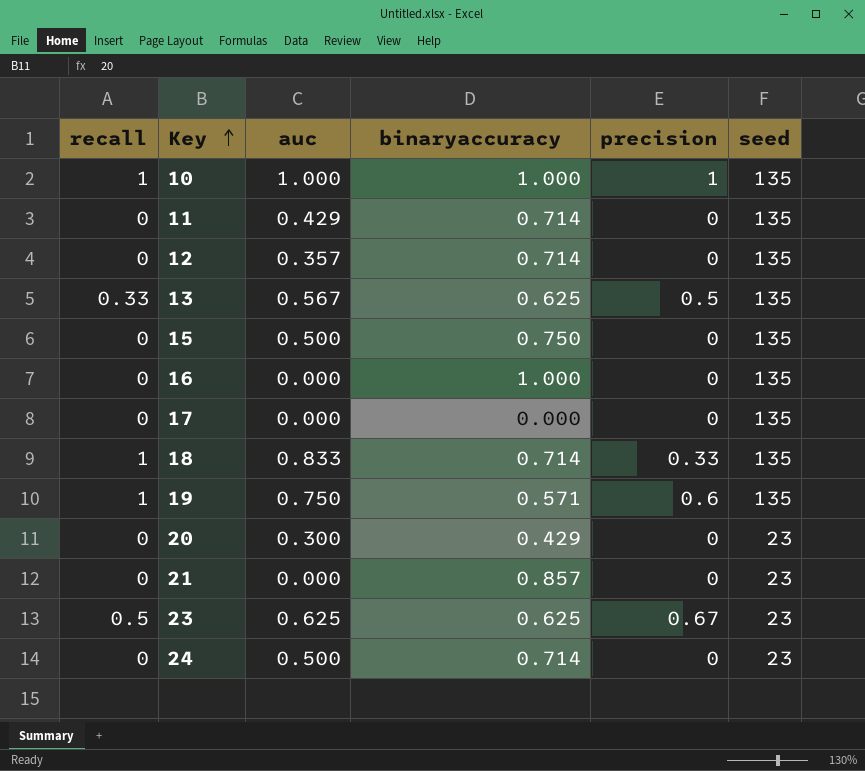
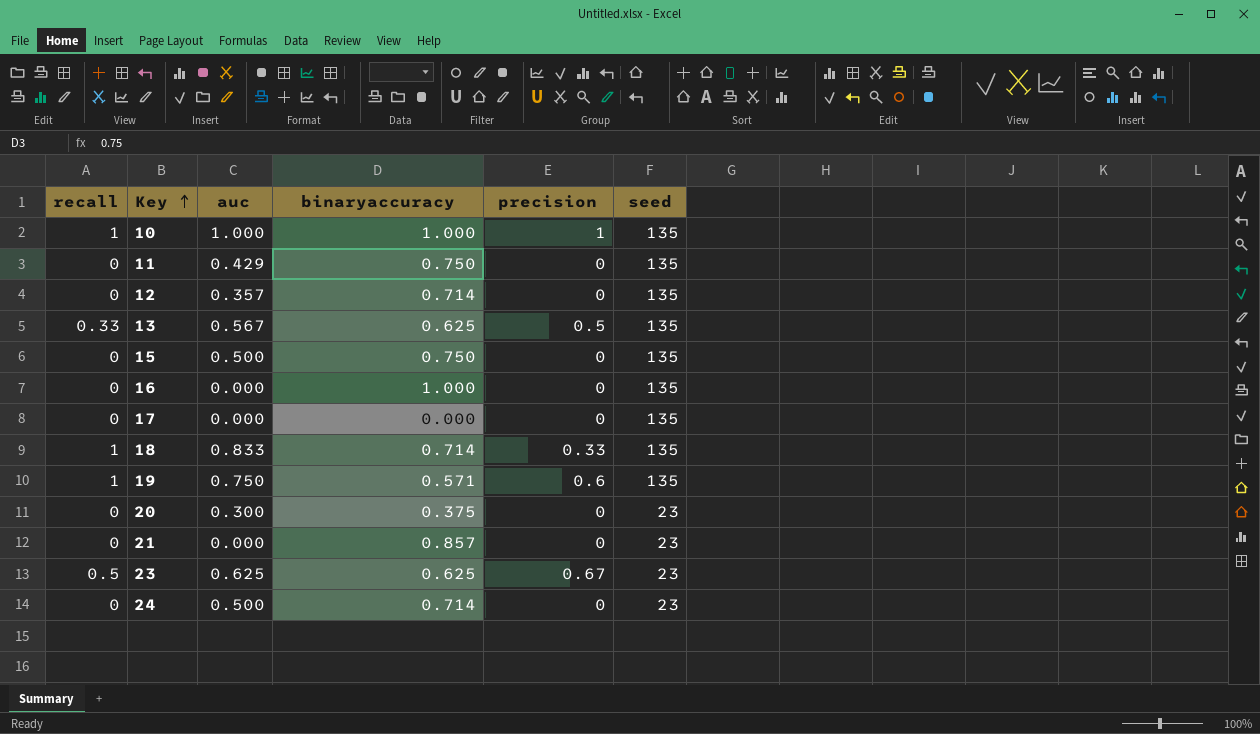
11 | binaryaccuracy: 0.714 -> 0.750
20 | binaryaccuracy: 0.429 -> 0.375

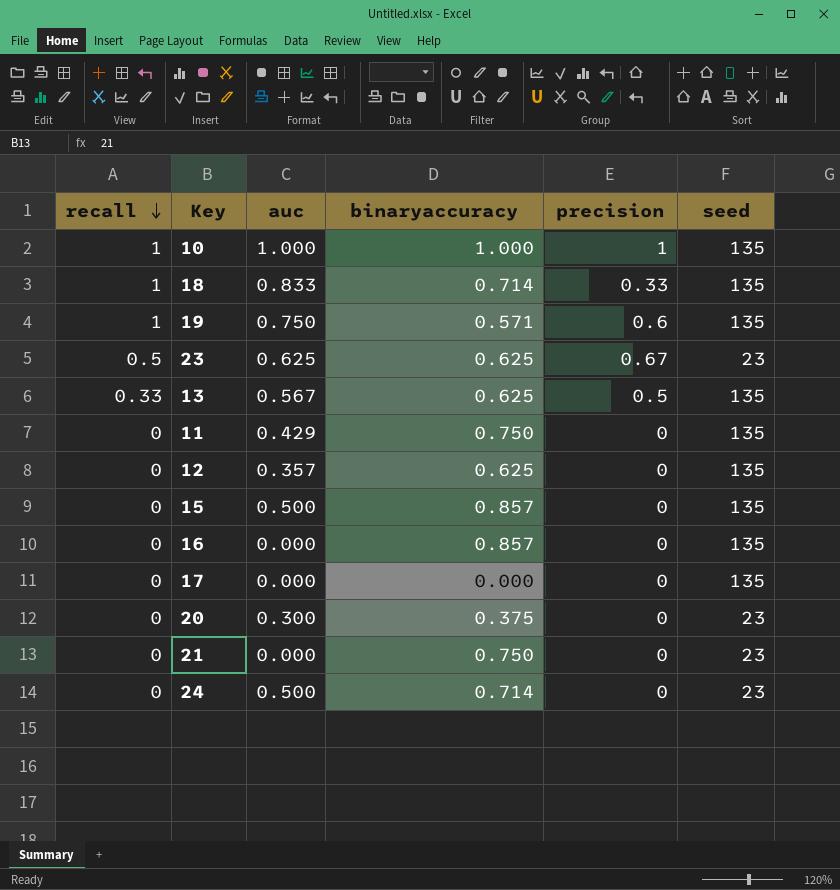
row order: Key ascending -> recall descending
12 | binaryaccuracy: 0.714 -> 0.625
15 | binaryaccuracy: 0.750 -> 0.857
16 | binaryaccuracy: 1.000 -> 0.857
21 | binaryaccuracy: 0.857 -> 0.750

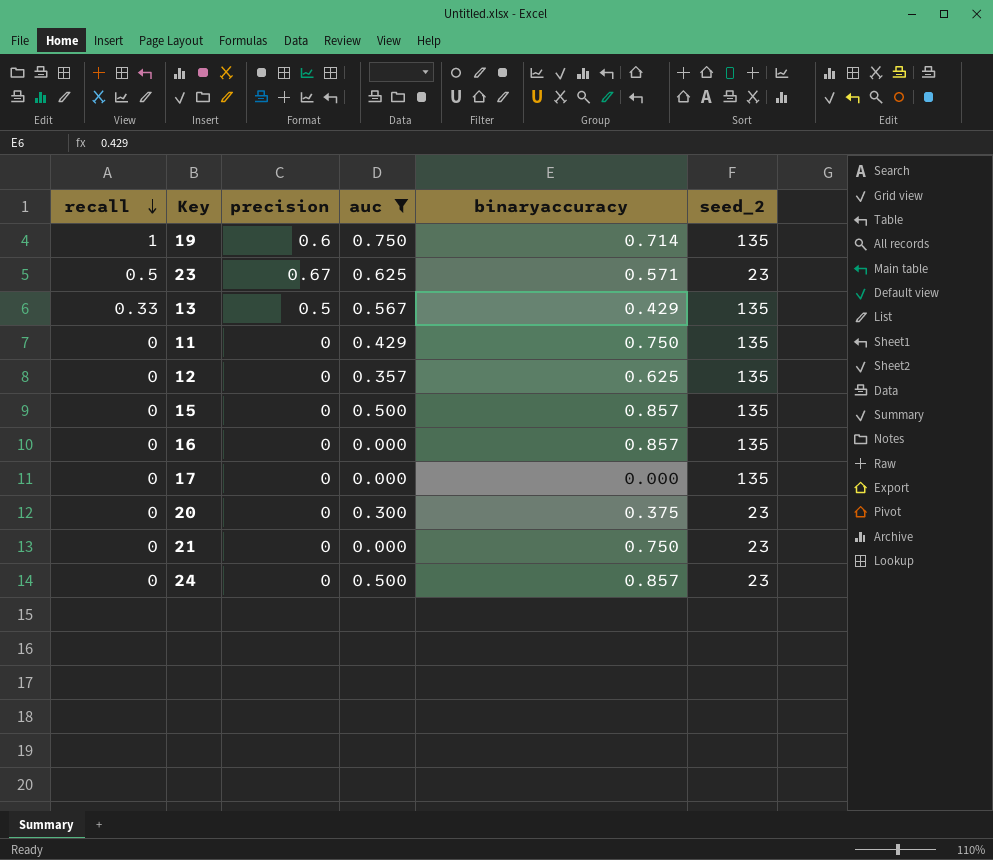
filter: none -> auc <= 0.750
column precision | position: 5 -> 3
column name: seed -> seed_2
19 | binaryaccuracy: 0.571 -> 0.714
23 | binaryaccuracy: 0.625 -> 0.571
13 | binaryaccuracy: 0.625 -> 0.429
24 | binaryaccuracy: 0.714 -> 0.857

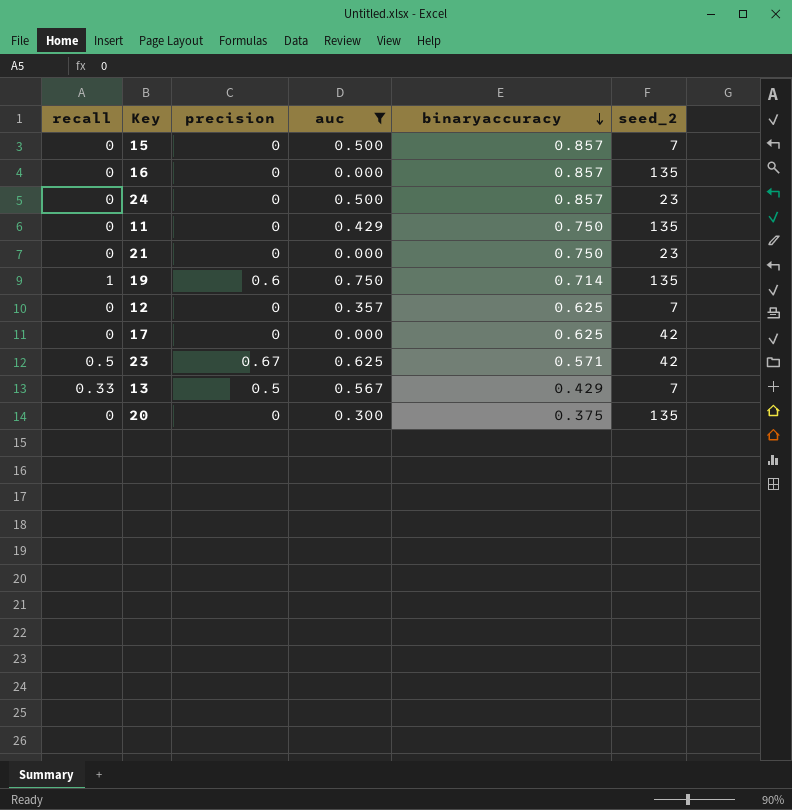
row order: recall descending -> binaryaccuracy descending
15 | seed_2: 135 -> 7
12 | seed_2: 135 -> 7
17 | binaryaccuracy: 0.000 -> 0.625
17 | seed_2: 135 -> 42
23 | seed_2: 23 -> 42
13 | seed_2: 135 -> 7
20 | seed_2: 23 -> 135

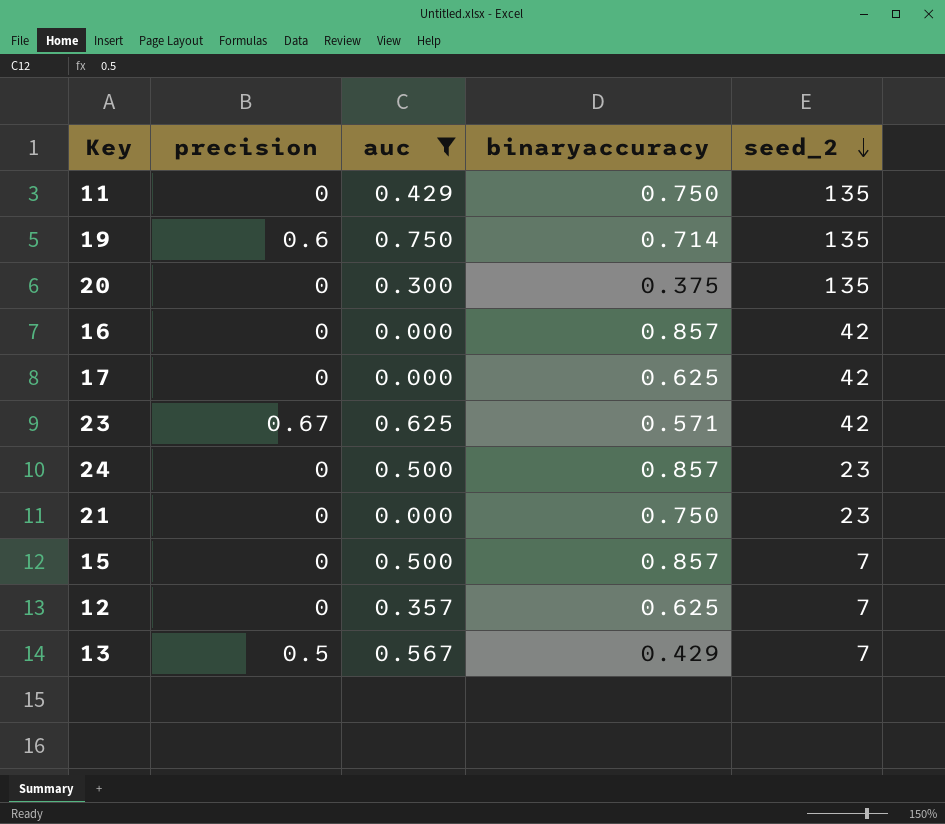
row order: binaryaccuracy descending -> seed_2 descending
column recall | position: 1 -> none
16 | seed_2: 135 -> 42

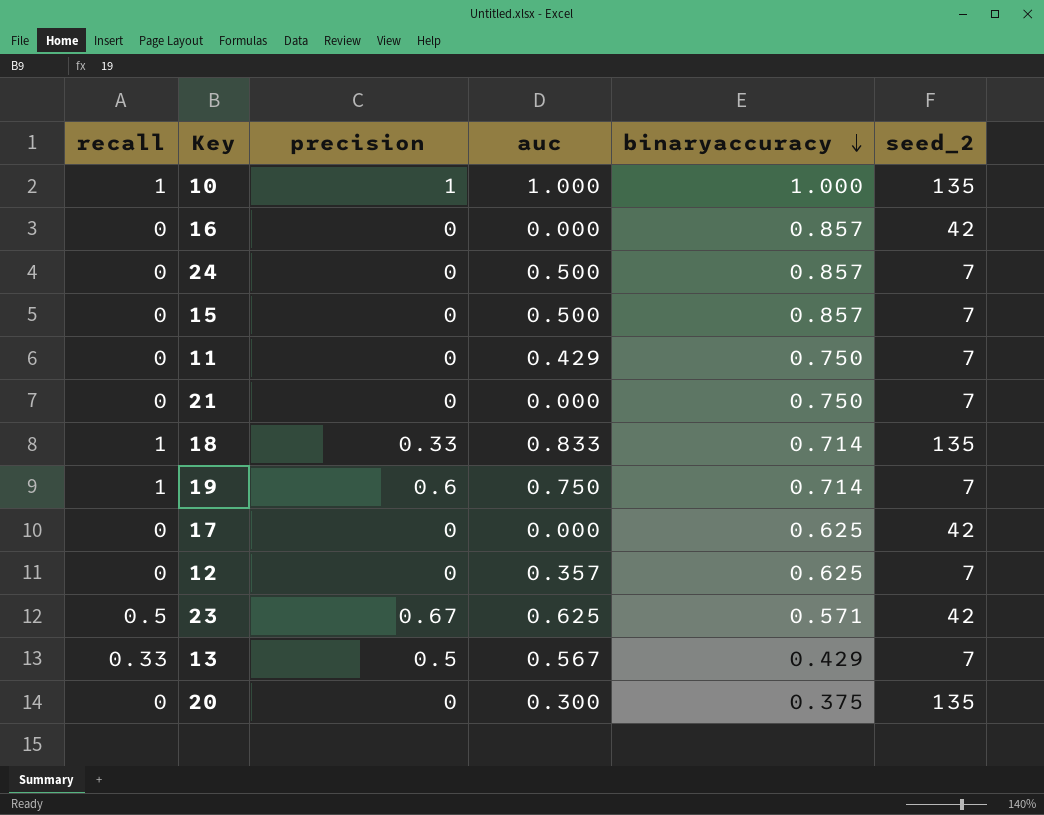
filter: auc <= 0.750 -> none
row order: seed_2 descending -> binaryaccuracy descending
column recall | position: none -> 1
24 | seed_2: 23 -> 7
11 | seed_2: 135 -> 7
21 | seed_2: 23 -> 7
19 | seed_2: 135 -> 7

